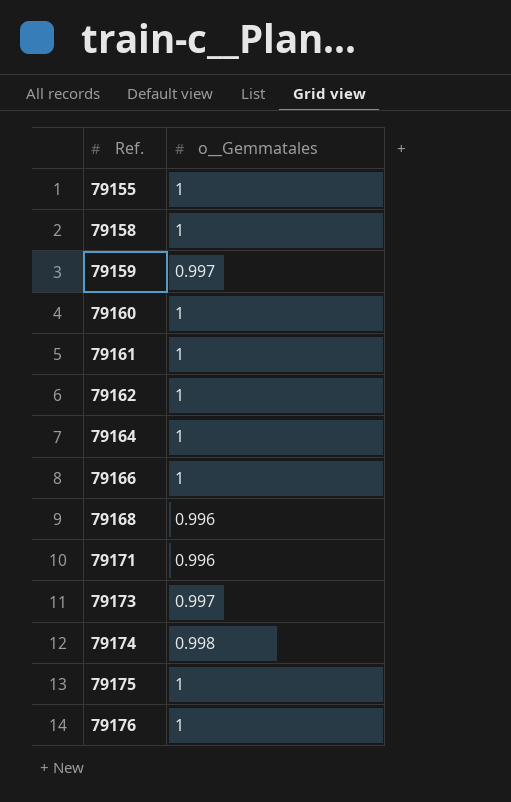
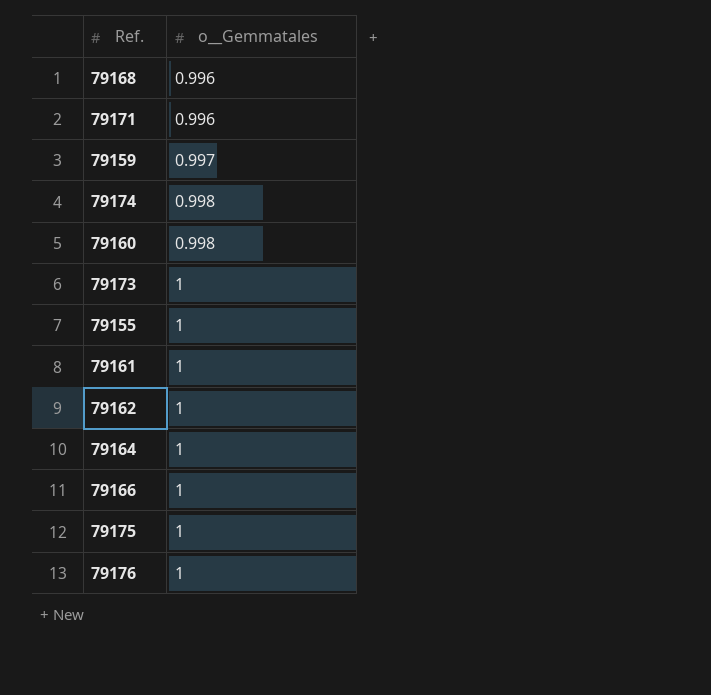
row order: Ref. ascending -> o__Gemmatales ascending
row 79158: 1 -> none
79160 | o__Gemmatales: 1 -> 0.998
79173 | o__Gemmatales: 0.997 -> 1

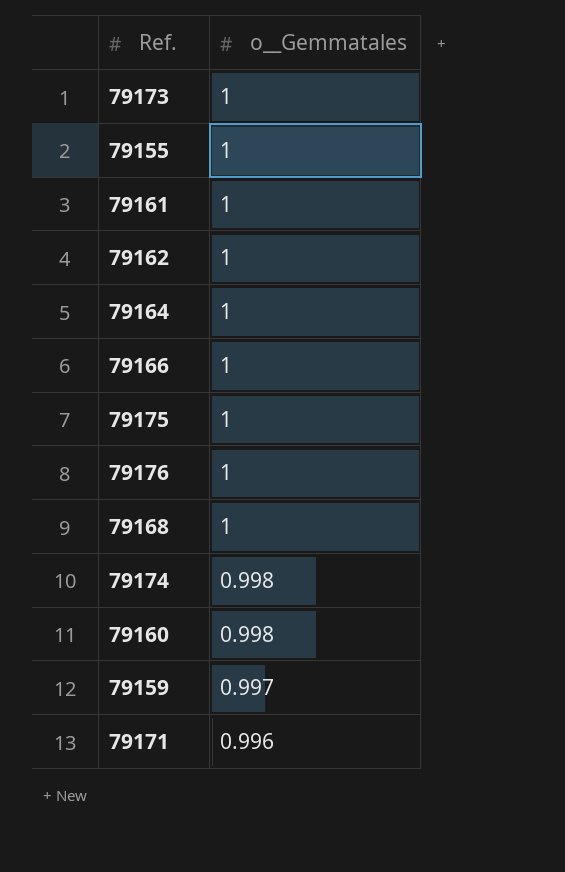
row order: o__Gemmatales ascending -> o__Gemmatales descending
79168 | o__Gemmatales: 0.996 -> 1

